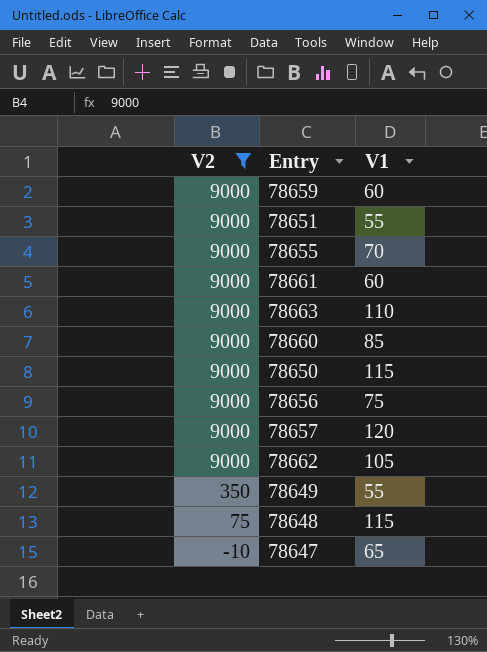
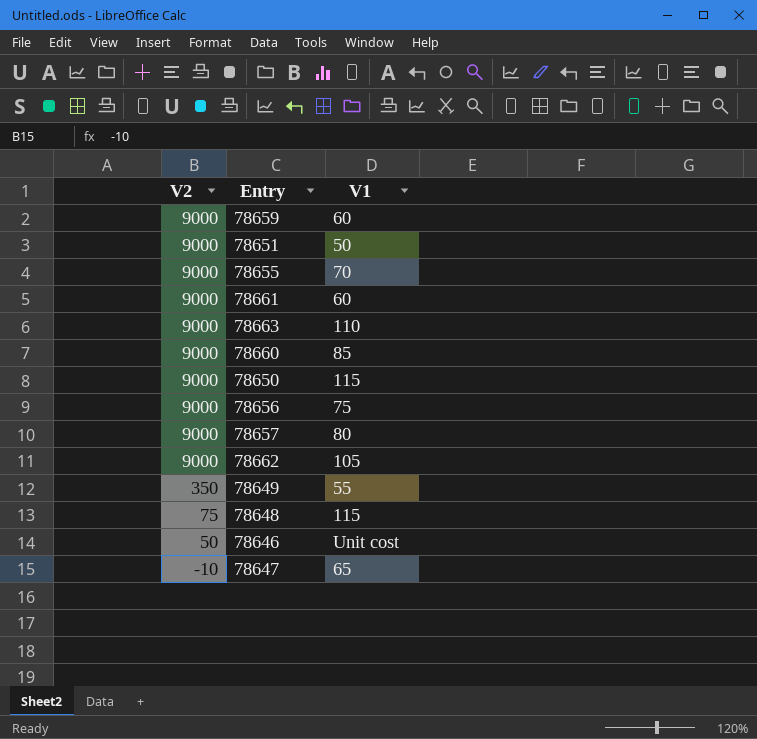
filter: V2 != 50 -> none
78651 | V1: 55 -> 50
78657 | V1: 120 -> 80

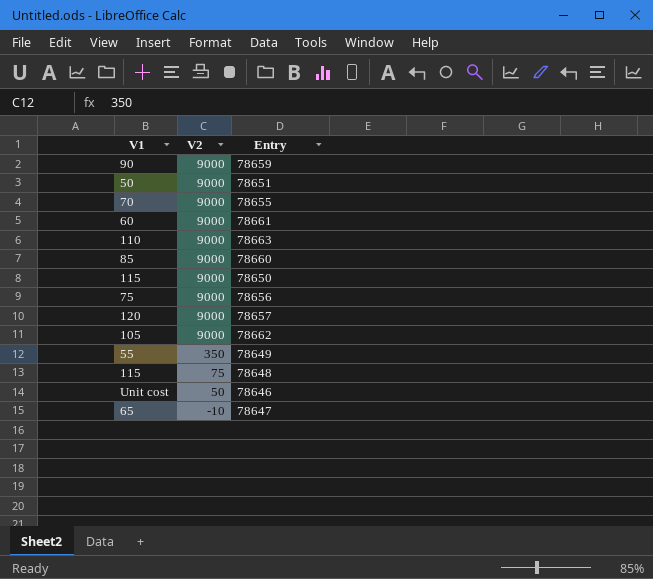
column V1 | position: 3 -> 1
78659 | V1: 60 -> 90
78657 | V1: 80 -> 120

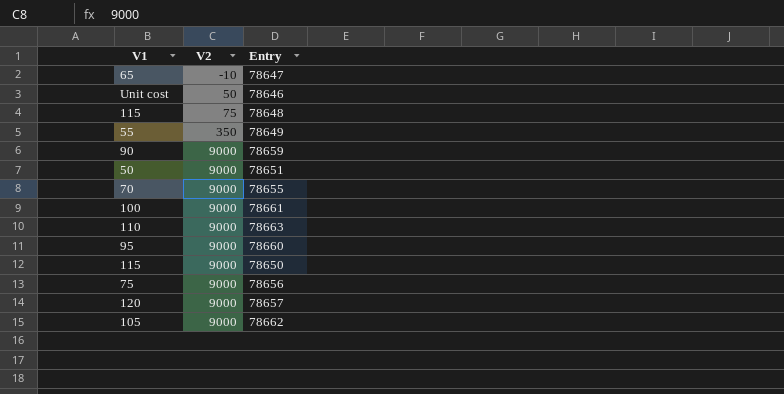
row order: V2 descending -> V2 ascending
78661 | V1: 60 -> 100
78660 | V1: 85 -> 95

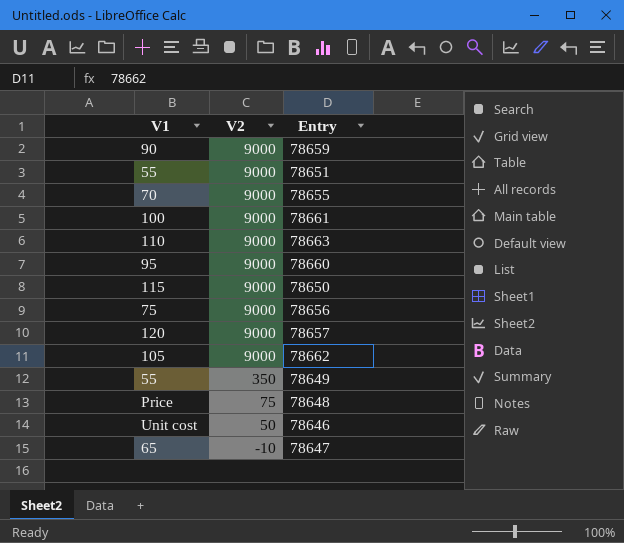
row order: V2 ascending -> V2 descending
78651 | V1: 50 -> 55
78648 | V1: 115 -> Price

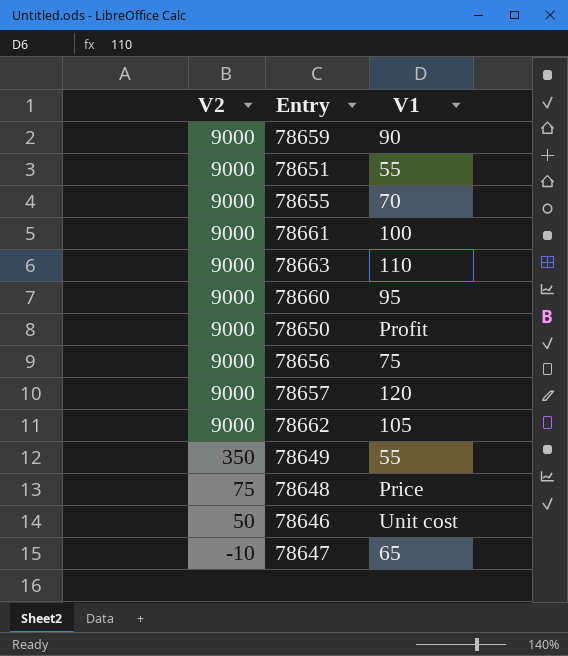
column V1 | position: 1 -> 3
78650 | V1: 115 -> Profit

